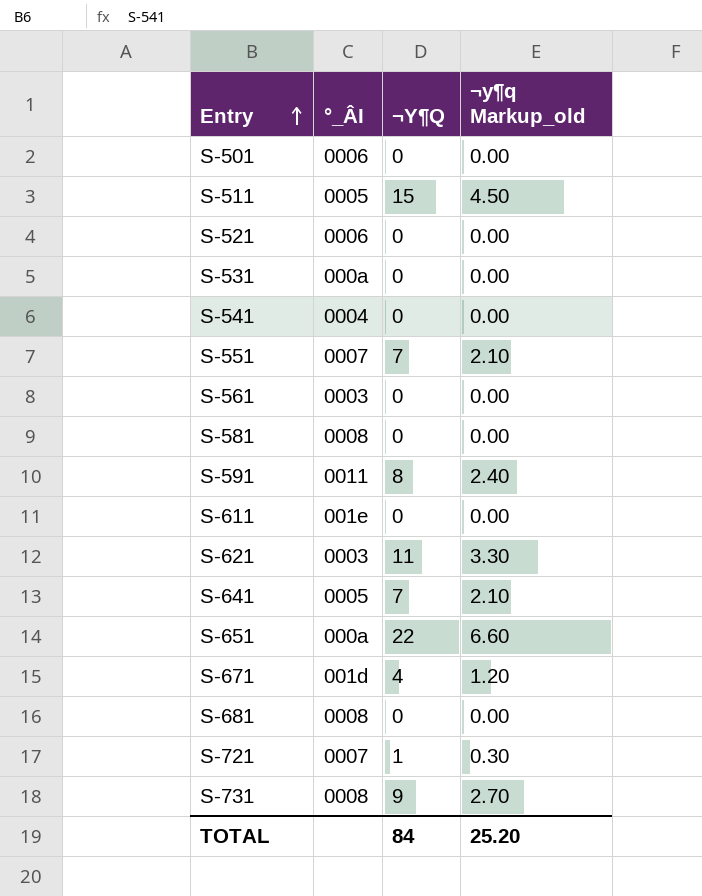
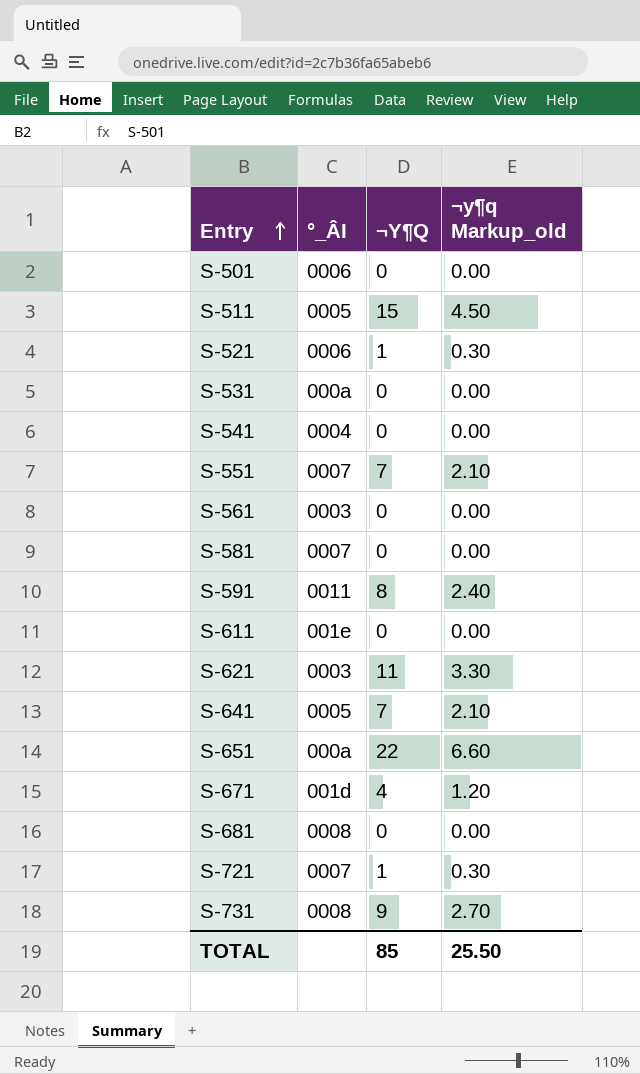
S-521 | ¬Y¶Q: 0 -> 1
S-521 | ¬y¶q Markup_old: 0.00 -> 0.30
S-581 | °_ÂI: 0008 -> 0007
TOTAL | ¬Y¶Q: 84 -> 85
TOTAL | ¬y¶q Markup_old: 25.20 -> 25.50

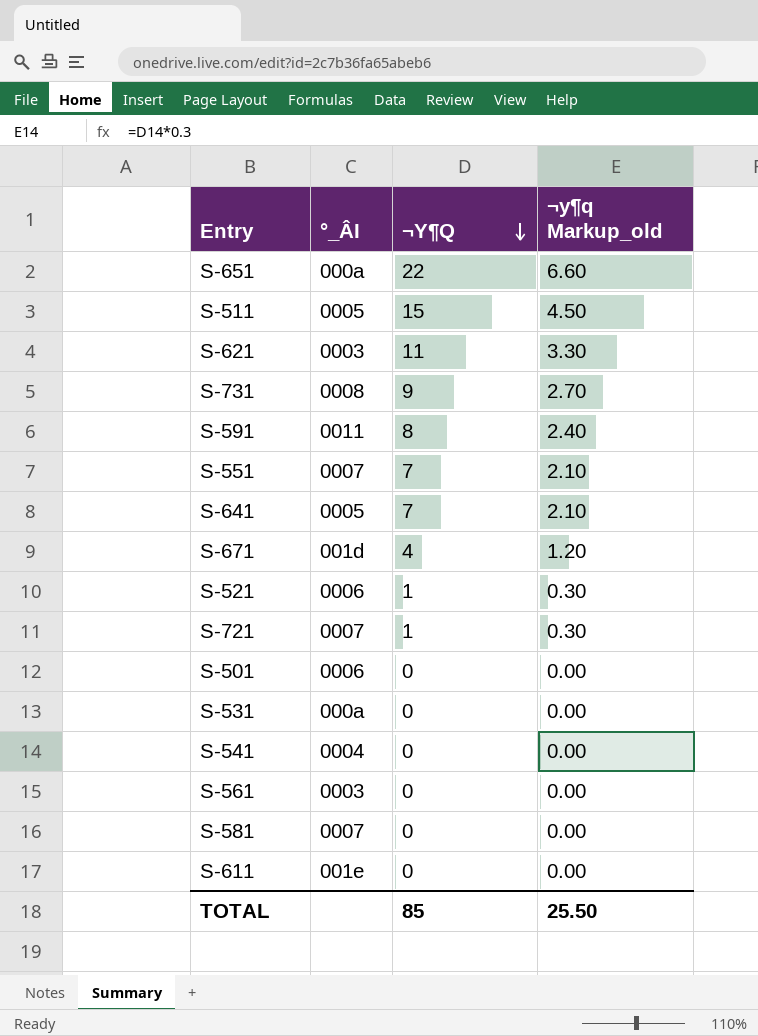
row order: Entry ascending -> ¬Y¶Q descending
row S-681: 0008 | 0 | 0.00 -> none

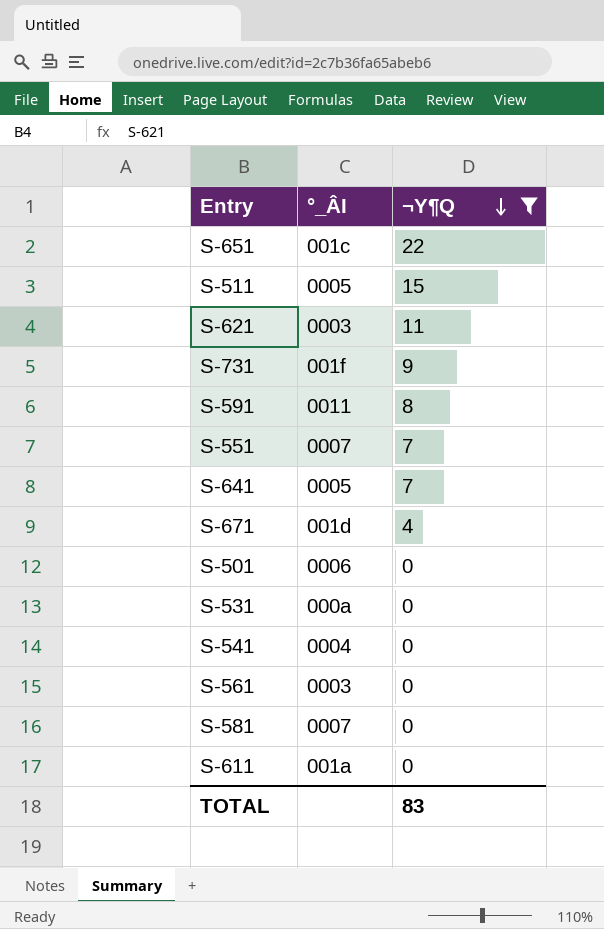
filter: none -> ¬Y¶Q != 1
column ¬y¶q Markup_old | formula: [¬Y¶Q] * 0.3 -> none
S-651 | °_ÂI: 000a -> 001c
S-731 | °_ÂI: 0008 -> 001f
S-611 | °_ÂI: 001e -> 001a
TOTAL | ¬Y¶Q: 85 -> 83

